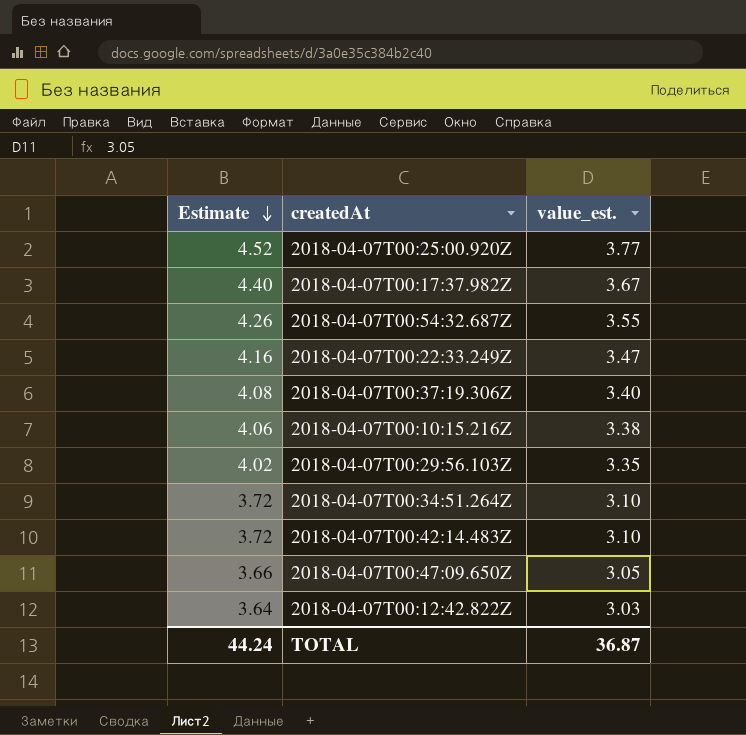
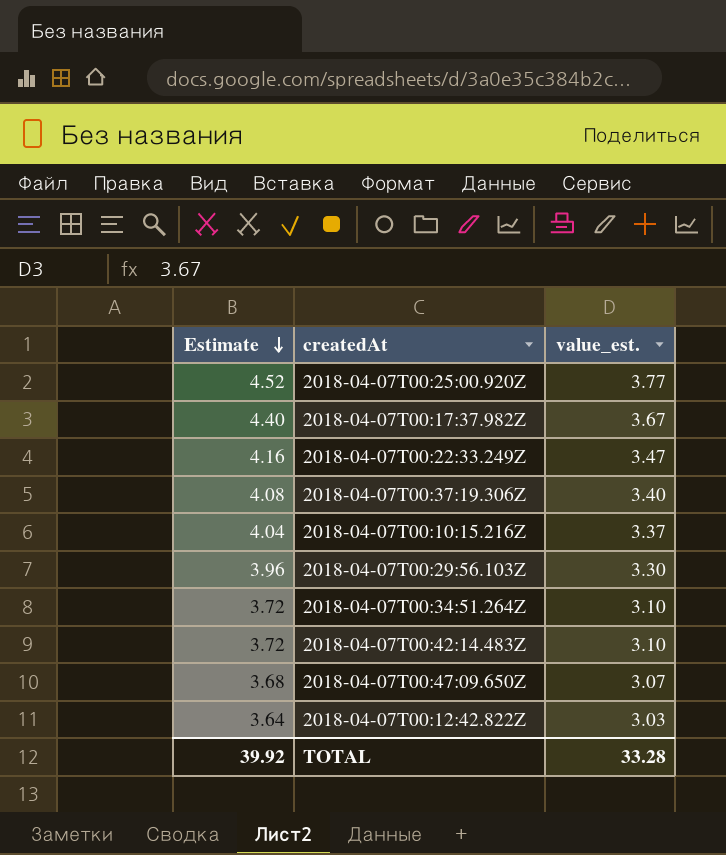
row 2018-04-07T00:54:32.687Z: 4.26 | 3.55 -> none
2018-04-07T00:10:15.216Z | Estimate: 4.06 -> 4.04
2018-04-07T00:10:15.216Z | value_est.: 3.38 -> 3.37
2018-04-07T00:29:56.103Z | Estimate: 4.02 -> 3.96
2018-04-07T00:29:56.103Z | value_est.: 3.35 -> 3.30
2018-04-07T00:47:09.650Z | Estimate: 3.66 -> 3.68
2018-04-07T00:47:09.650Z | value_est.: 3.05 -> 3.07
TOTAL | Estimate: 44.24 -> 39.92
TOTAL | value_est.: 36.87 -> 33.28

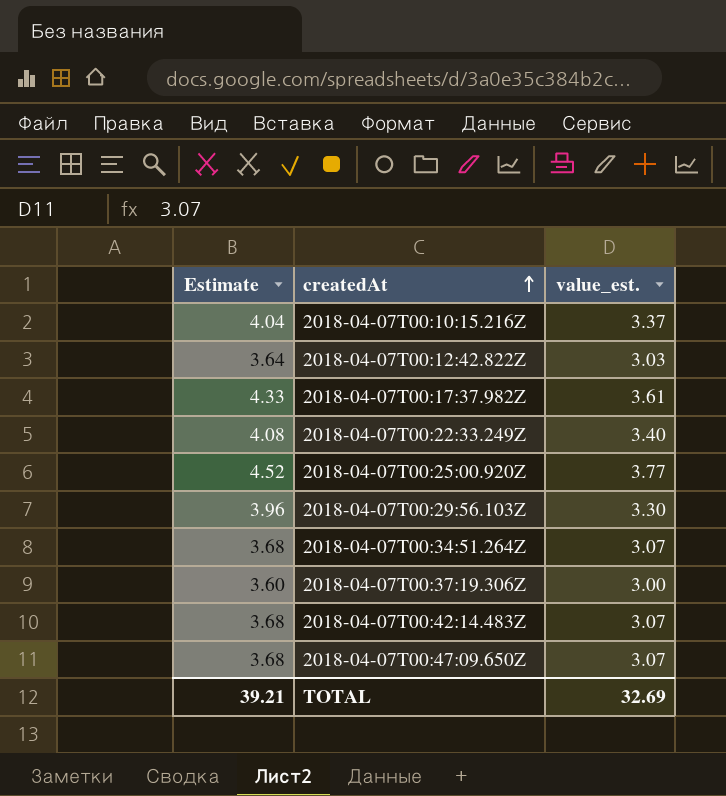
row order: Estimate descending -> createdAt ascending
2018-04-07T00:17:37.982Z | Estimate: 4.40 -> 4.33
2018-04-07T00:17:37.982Z | value_est.: 3.67 -> 3.61
2018-04-07T00:22:33.249Z | Estimate: 4.16 -> 4.08
2018-04-07T00:22:33.249Z | value_est.: 3.47 -> 3.40
2018-04-07T00:34:51.264Z | Estimate: 3.72 -> 3.68
2018-04-07T00:34:51.264Z | value_est.: 3.10 -> 3.07
2018-04-07T00:37:19.306Z | Estimate: 4.08 -> 3.60
2018-04-07T00:37:19.306Z | value_est.: 3.40 -> 3.00
2018-04-07T00:42:14.483Z | Estimate: 3.72 -> 3.68
2018-04-07T00:42:14.483Z | value_est.: 3.10 -> 3.07
TOTAL | Estimate: 39.92 -> 39.21
TOTAL | value_est.: 33.28 -> 32.69

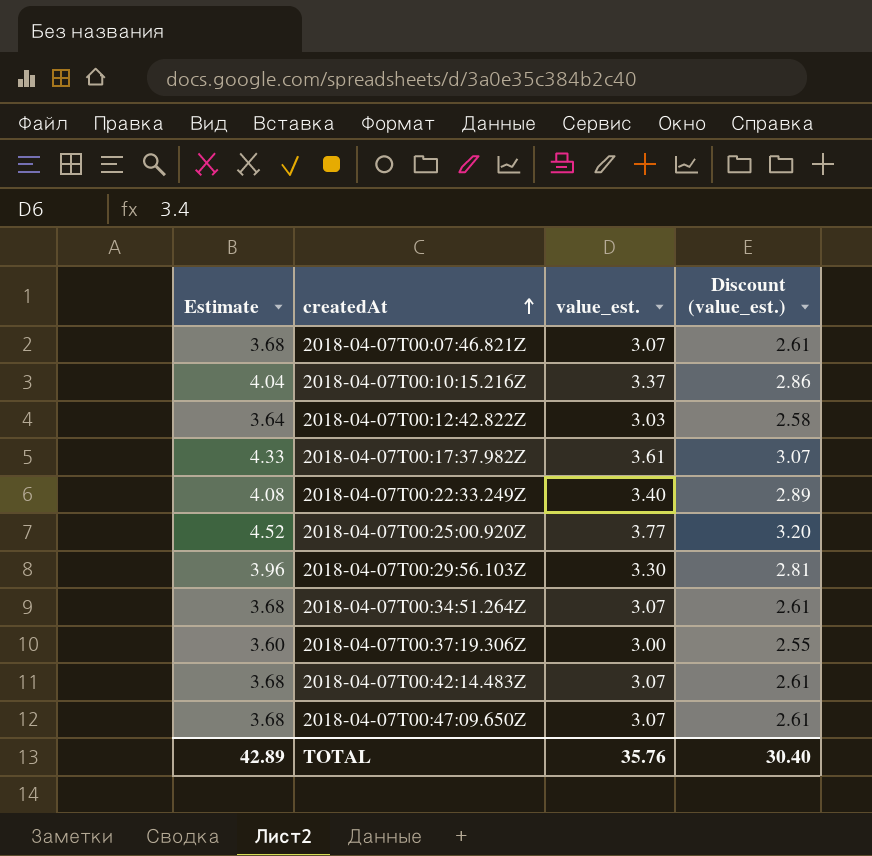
column Discount (value_est.) | formula: none -> [value_est.] * 0.85
row 2018-04-07T00:07:46.821Z: none -> 3.68 | 3.07 | 2.61
TOTAL | Estimate: 39.21 -> 42.89
TOTAL | value_est.: 32.69 -> 35.76

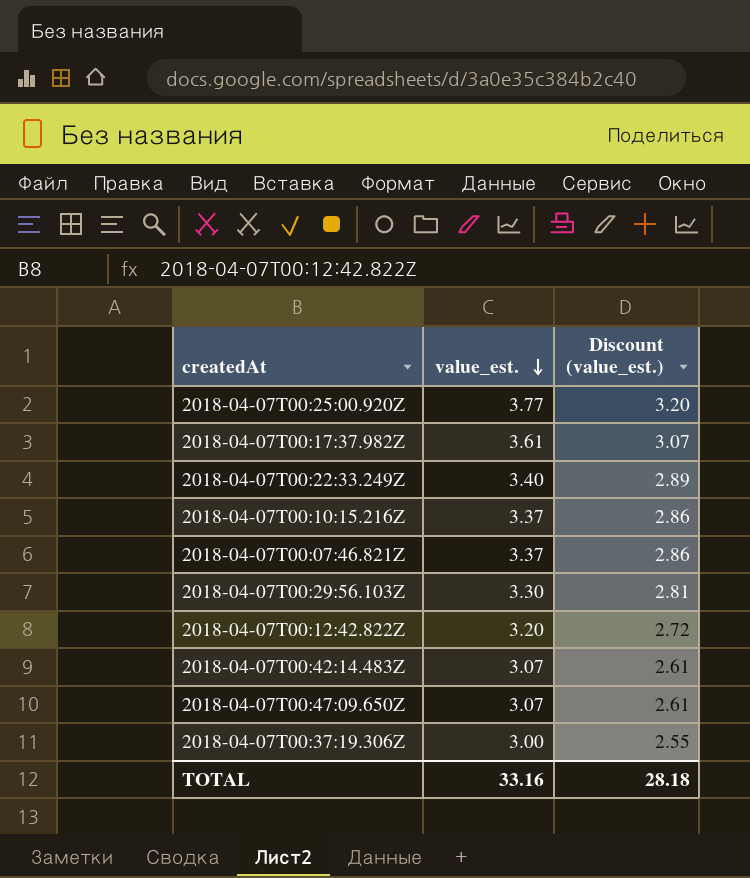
row order: createdAt ascending -> value_est. descending
column Estimate | formula: [value_est.] * 1.2 -> none
row 2018-04-07T00:34:51.264Z: 3.68 | 3.07 | 2.61 -> none
2018-04-07T00:07:46.821Z | value_est.: 3.07 -> 3.37
2018-04-07T00:07:46.821Z | Discount (value_est.): 2.61 -> 2.86
2018-04-07T00:12:42.822Z | value_est.: 3.03 -> 3.20
2018-04-07T00:12:42.822Z | Discount (value_est.): 2.58 -> 2.72
TOTAL | value_est.: 35.76 -> 33.16
TOTAL | Discount (value_est.): 30.40 -> 28.18

